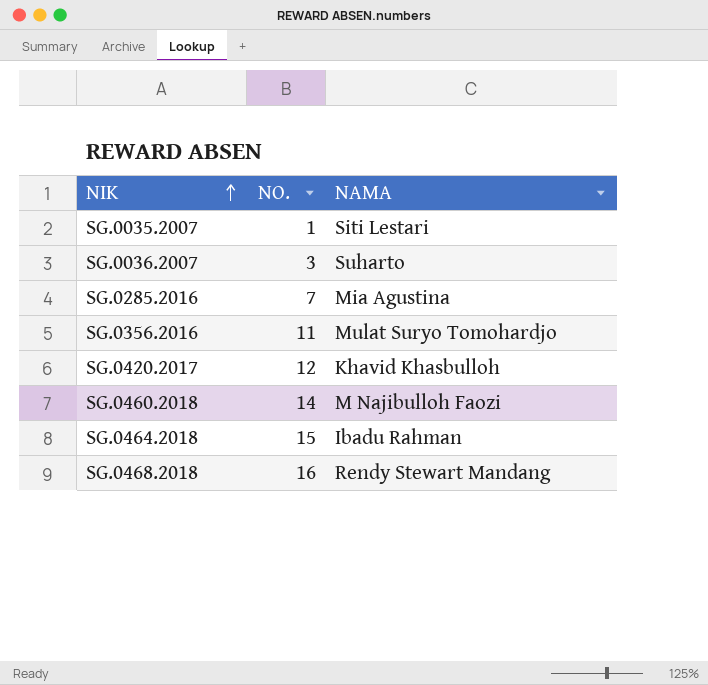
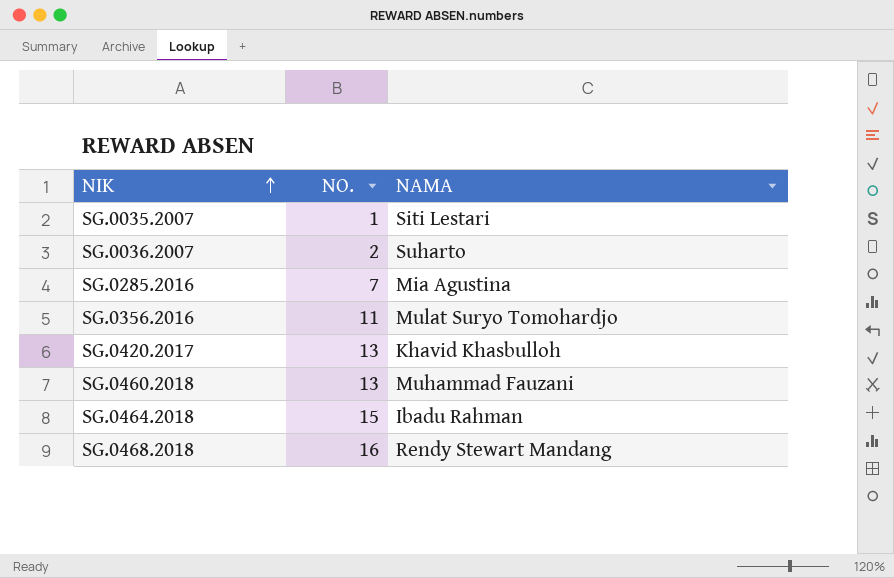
SG.0036.2007 | NO.: 3 -> 2
SG.0420.2017 | NO.: 12 -> 13
SG.0460.2018 | NO.: 14 -> 13
SG.0460.2018 | NAMA: M Najibulloh Faozi -> Muhammad Fauzani

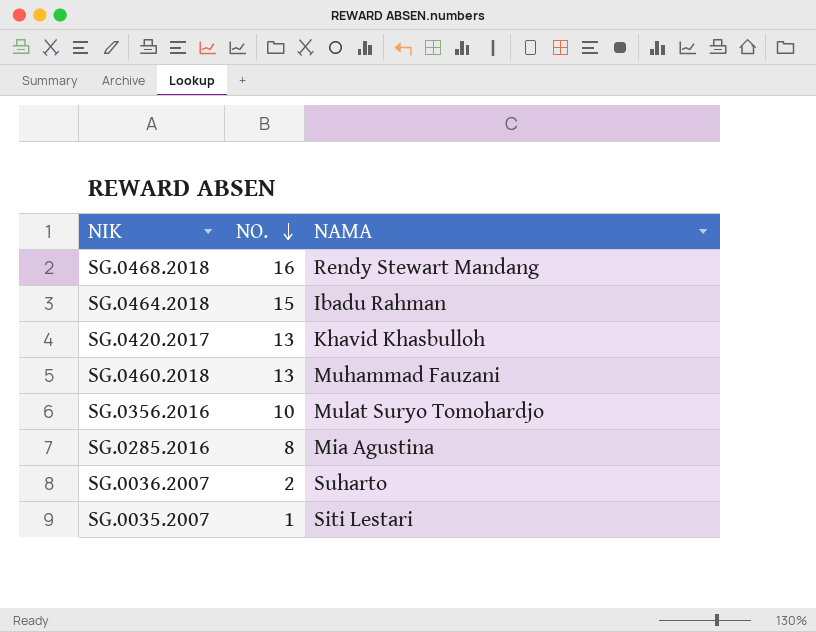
row order: NIK ascending -> NO. descending
SG.0356.2016 | NO.: 11 -> 10
SG.0285.2016 | NO.: 7 -> 8

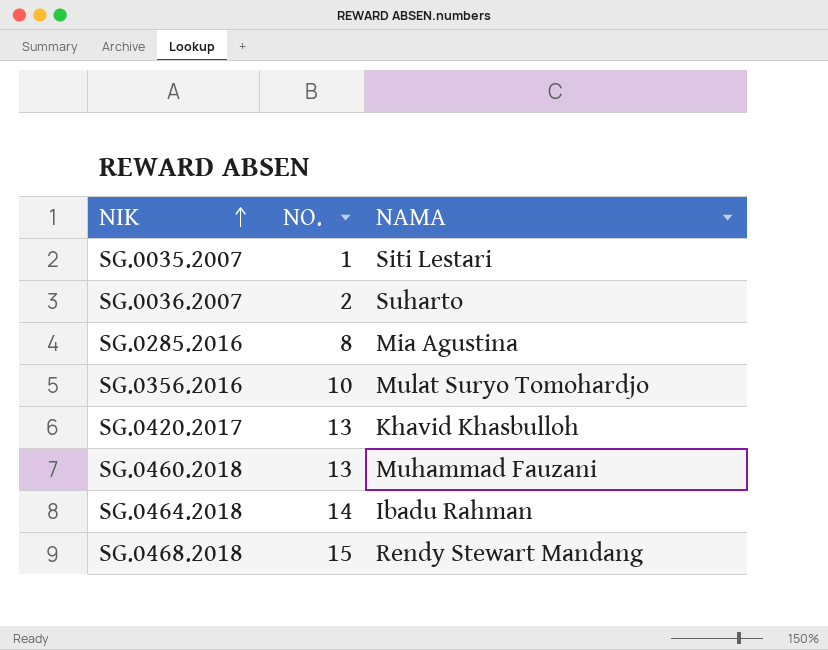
row order: NO. descending -> NIK ascending
SG.0464.2018 | NO.: 15 -> 14
SG.0468.2018 | NO.: 16 -> 15

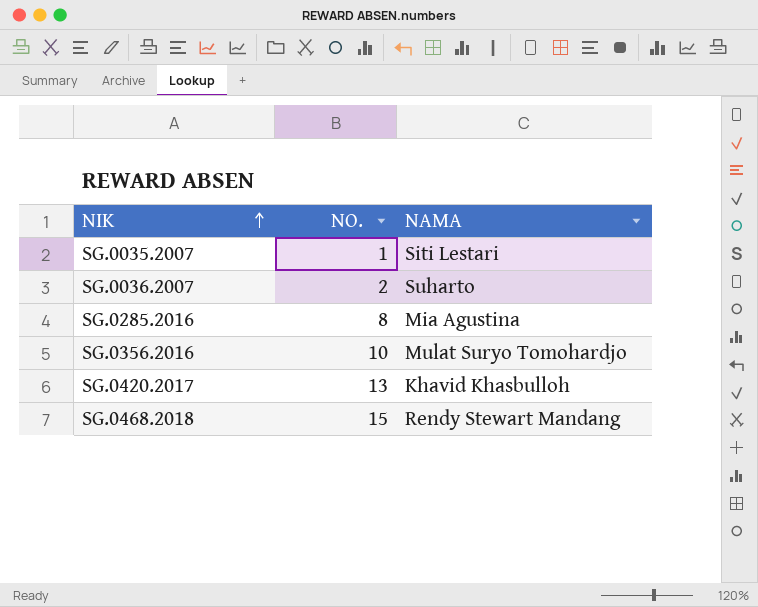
row SG.0460.2018: 13 | Muhammad Fauzani -> none
row SG.0464.2018: 14 | Ibadu Rahman -> none

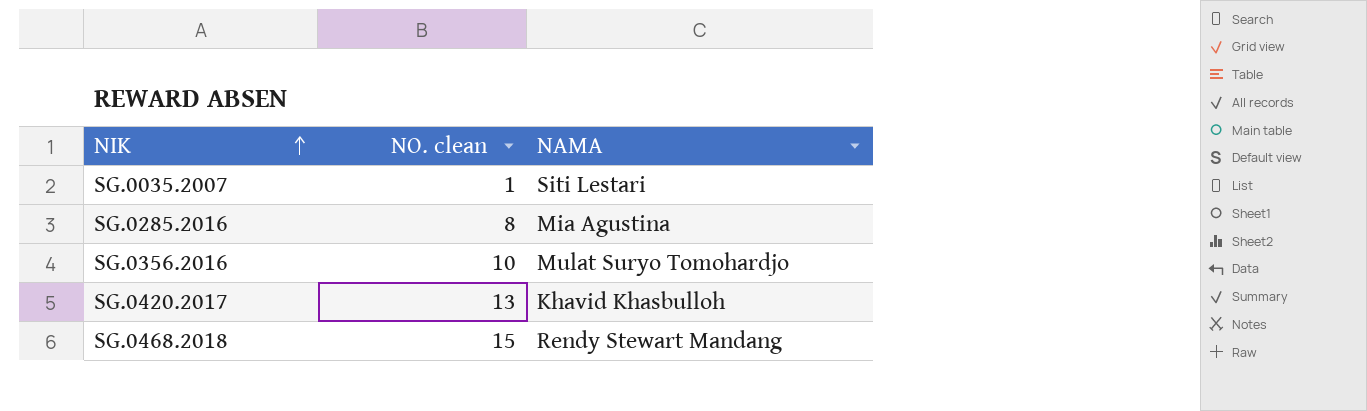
column name: NO. -> NO. clean
row SG.0036.2007: 2 | Suharto -> none

